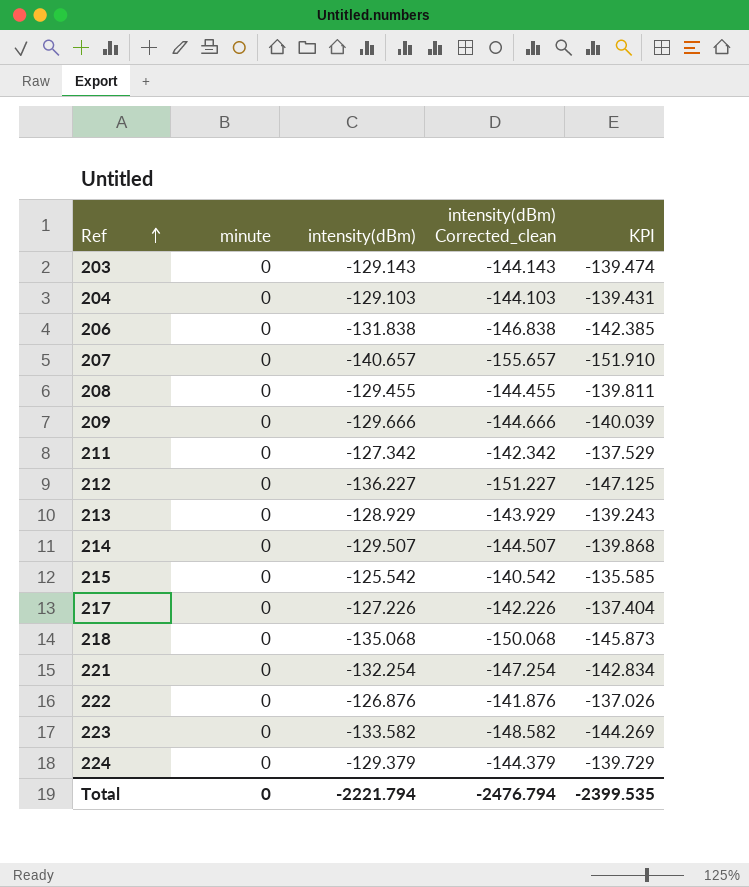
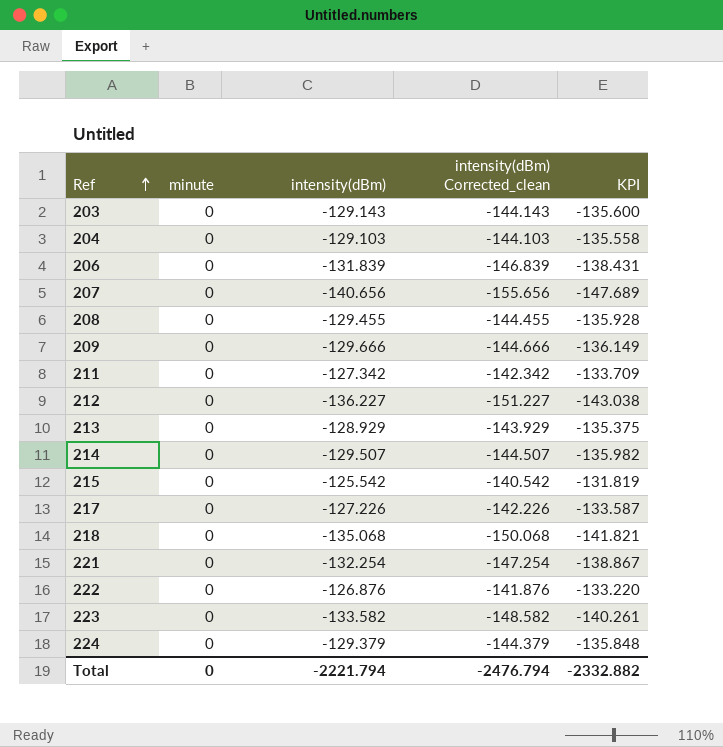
column KPI | formula: [intensity(dBm)] * 1.08 -> [intensity(dBm)] * 1.05
206 | intensity(dBm): -131.838 -> -131.839
206 | intensity(dBm) Corrected_clean: -146.838 -> -146.839
207 | intensity(dBm): -140.657 -> -140.656
207 | intensity(dBm) Corrected_clean: -155.657 -> -155.656
Total | KPI: -2399.535 -> -2332.882

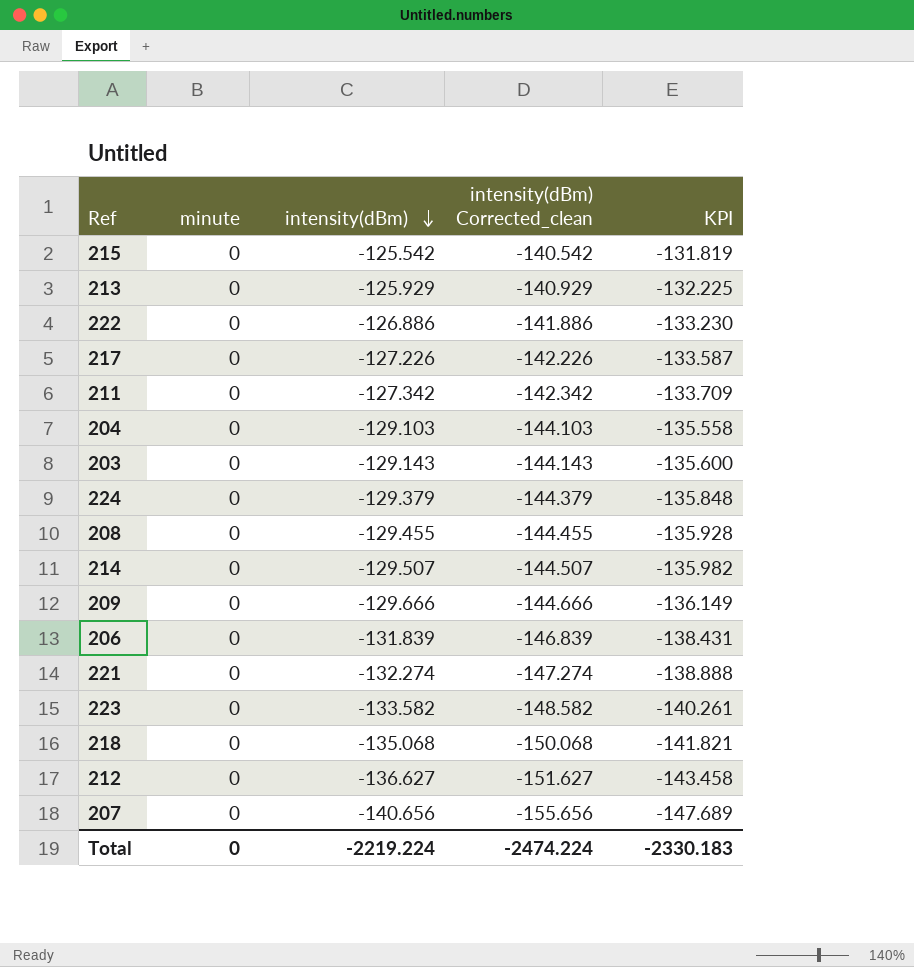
row order: Ref ascending -> intensity(dBm) descending
213 | intensity(dBm): -128.929 -> -125.929
213 | intensity(dBm) Corrected_clean: -143.929 -> -140.929
213 | KPI: -135.375 -> -132.225
222 | intensity(dBm): -126.876 -> -126.886
222 | intensity(dBm) Corrected_clean: -141.876 -> -141.886
222 | KPI: -133.220 -> -133.230
221 | intensity(dBm): -132.254 -> -132.274
221 | intensity(dBm) Corrected_clean: -147.254 -> -147.274
221 | KPI: -138.867 -> -138.888
212 | intensity(dBm): -136.227 -> -136.627
212 | intensity(dBm) Corrected_clean: -151.227 -> -151.627
212 | KPI: -143.038 -> -143.458
Total | intensity(dBm): -2221.794 -> -2219.224
Total | intensity(dBm) Corrected_clean: -2476.794 -> -2474.224
Total | KPI: -2332.882 -> -2330.183

